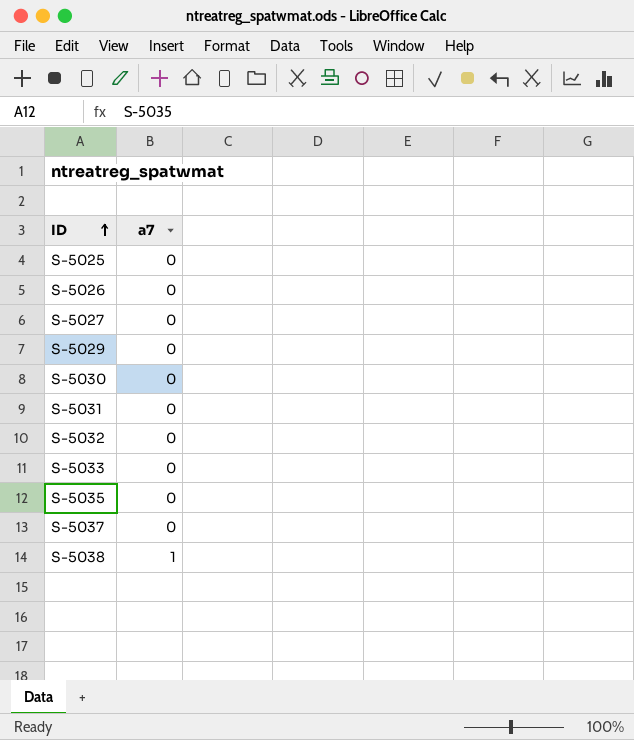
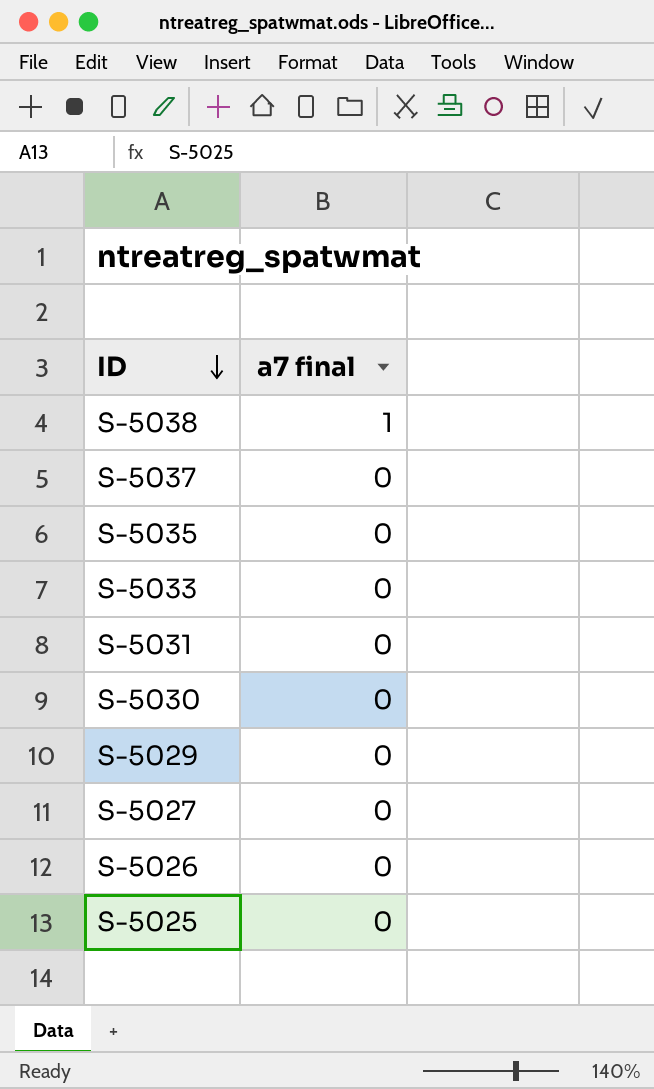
row order: ID ascending -> ID descending
column name: a7 -> a7 final
row S-5032: 0 -> none

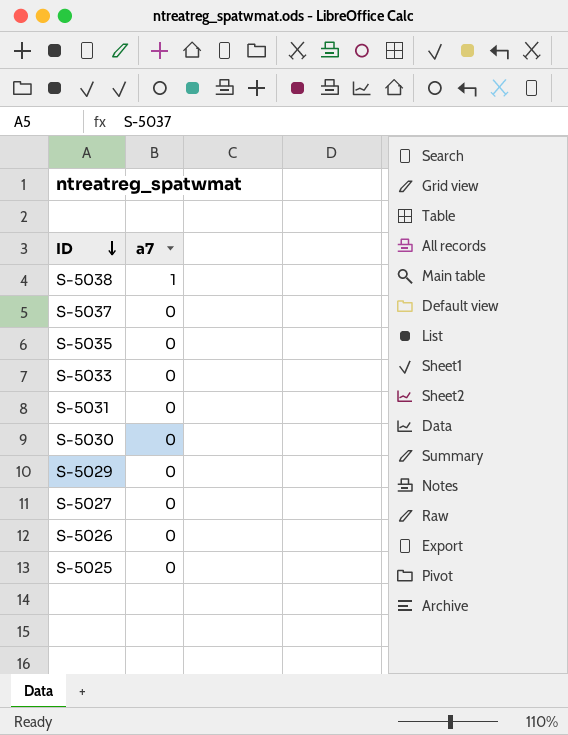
column name: a7 final -> a7

